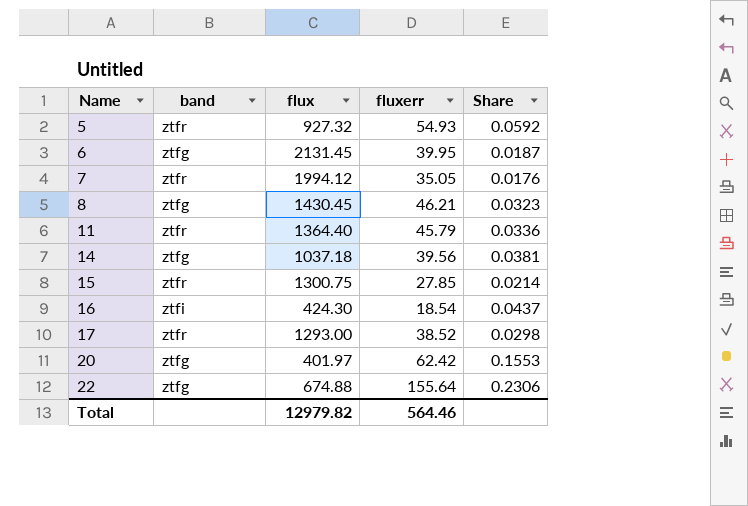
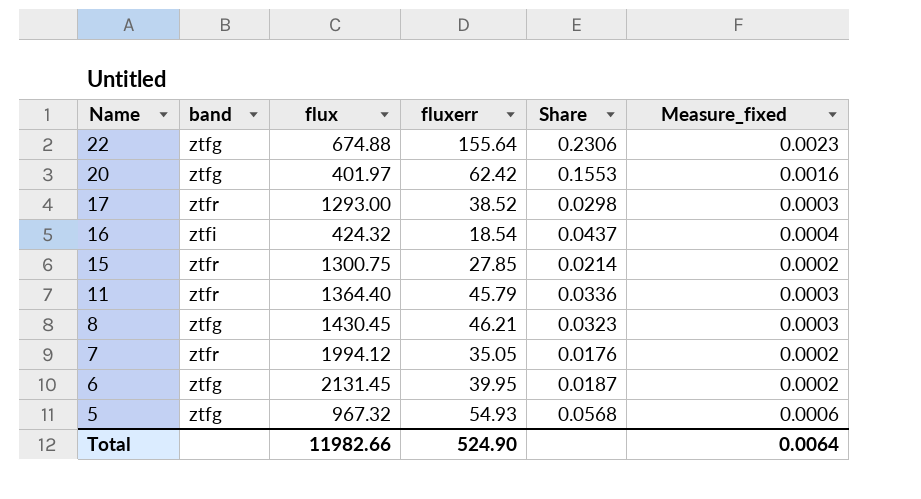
row order: Name ascending -> Name descending
column Measure_fixed | formula: none -> [Share] * 0.01
row 14: ztfg | 1037.18 | 39.56 | 0.0381 -> none
16 | flux: 424.30 -> 424.32
5 | band: ztfr -> ztfg
5 | flux: 927.32 -> 967.32
5 | Share: 0.0592 -> 0.0568
Total | flux: 12979.82 -> 11982.66
Total | fluxerr: 564.46 -> 524.90

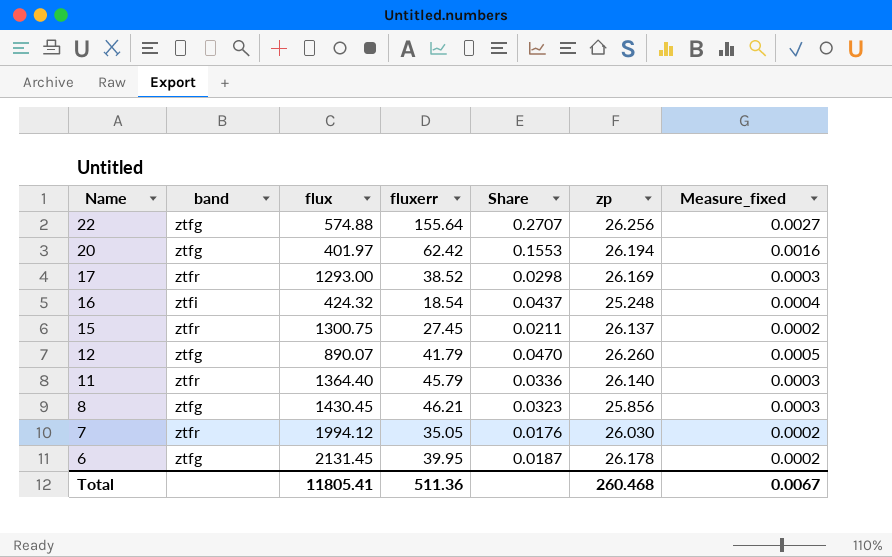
column zp | position: none -> 6
row 5: ztfg | 967.32 | 54.93 | 0.0568 | 0.0006 -> none
22 | flux: 674.88 -> 574.88
22 | Share: 0.2306 -> 0.2707
22 | Measure_fixed: 0.0023 -> 0.0027
15 | fluxerr: 27.85 -> 27.45
15 | Share: 0.0214 -> 0.0211
row 12: none -> ztfg | 890.07 | 41.79 | 0.0470 | 26.260 | 0.0005
Total | flux: 11982.66 -> 11805.41
Total | fluxerr: 524.90 -> 511.36
Total | Measure_fixed: 0.0064 -> 0.0067

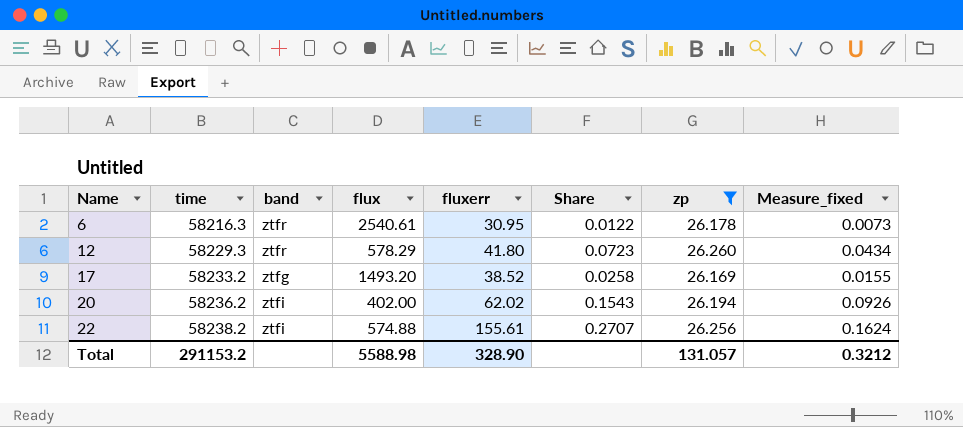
filter: none -> zp >= 26.169
row order: Name descending -> Name ascending
column time | position: none -> 2
column Measure_fixed | formula: [Share] * 0.01 -> [Share] * 0.6
6 | band: ztfg -> ztfr
6 | flux: 2131.45 -> 2540.61
6 | fluxerr: 39.95 -> 30.95
6 | Share: 0.0187 -> 0.0122
12 | band: ztfg -> ztfr
12 | flux: 890.07 -> 578.29
12 | fluxerr: 41.79 -> 41.80
12 | Share: 0.0470 -> 0.0723
17 | band: ztfr -> ztfg
17 | flux: 1293.00 -> 1493.20
17 | Share: 0.0298 -> 0.0258
20 | band: ztfg -> ztfi
20 | flux: 401.97 -> 402.00
20 | fluxerr: 62.42 -> 62.02
20 | Share: 0.1553 -> 0.1543
22 | band: ztfg -> ztfi
22 | fluxerr: 155.64 -> 155.61
Total | flux: 11805.41 -> 5588.98
Total | fluxerr: 511.36 -> 328.90
Total | zp: 260.468 -> 131.057
Total | Measure_fixed: 0.0067 -> 0.3212

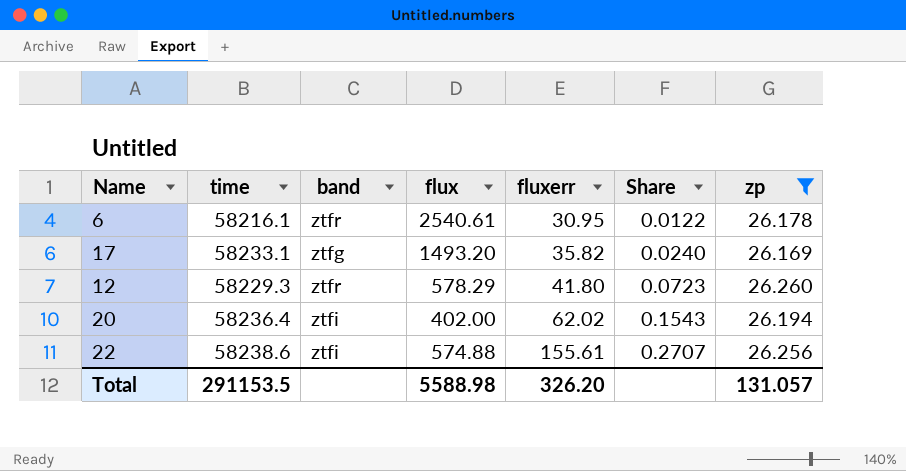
row order: Name ascending -> fluxerr ascending
column Measure_fixed | formula: [Share] * 0.6 -> none
6 | time: 58216.3 -> 58216.1
17 | time: 58233.2 -> 58233.1
17 | fluxerr: 38.52 -> 35.82
17 | Share: 0.0258 -> 0.0240
20 | time: 58236.2 -> 58236.4
22 | time: 58238.2 -> 58238.6
Total | time: 291153.2 -> 291153.5
Total | fluxerr: 328.90 -> 326.20

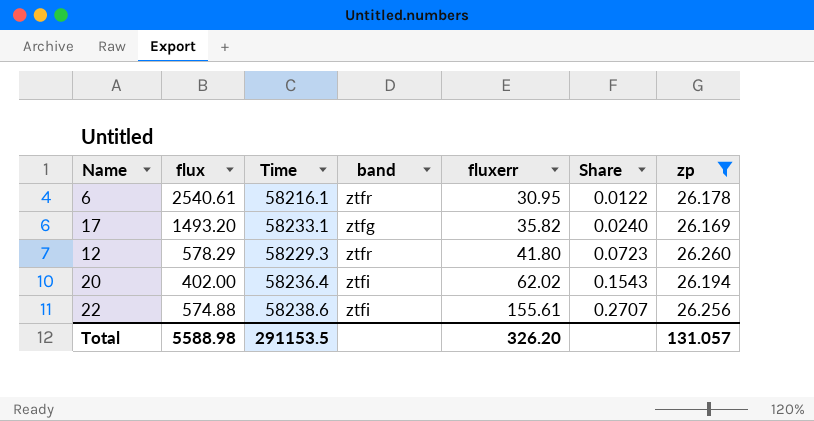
column flux | position: 4 -> 2
column name: time -> Time

